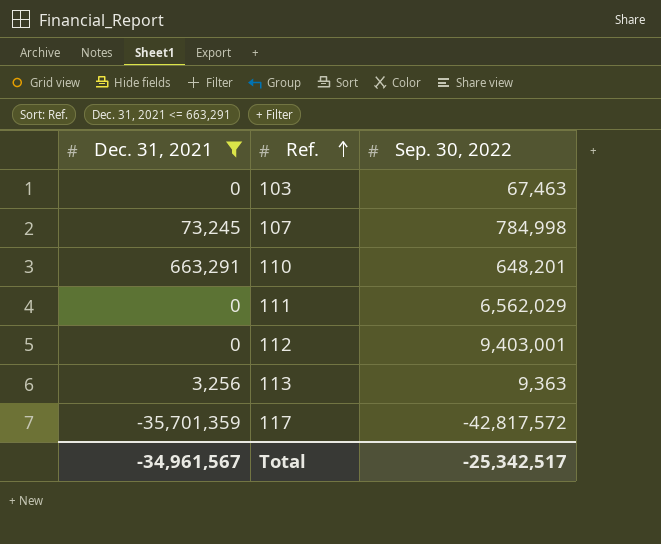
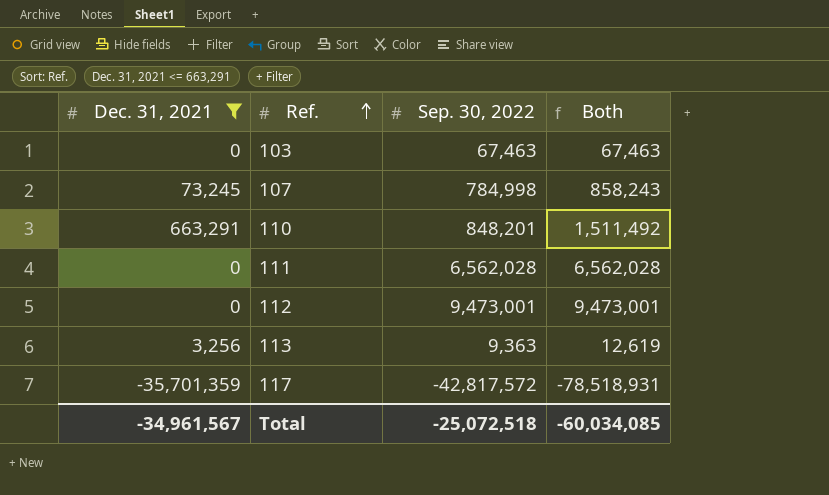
column Both | formula: none -> [Dec. 31, 2021] + [Sep. 30, 2022]
110 | Sep. 30, 2022: 648,201 -> 848,201
111 | Sep. 30, 2022: 6,562,029 -> 6,562,028
112 | Sep. 30, 2022: 9,403,001 -> 9,473,001
Total | Sep. 30, 2022: -25,342,517 -> -25,072,518

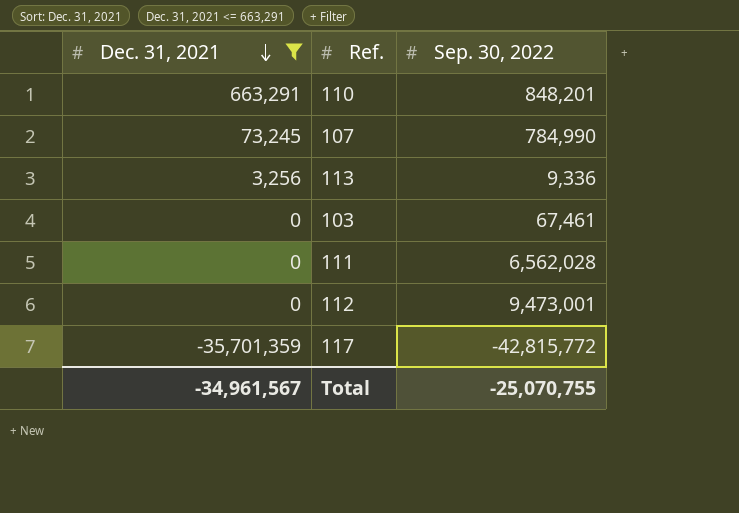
row order: Ref. ascending -> Dec. 31, 2021 descending
column Both | formula: [Dec. 31, 2021] + [Sep. 30, 2022] -> none
107 | Sep. 30, 2022: 784,998 -> 784,990
113 | Sep. 30, 2022: 9,363 -> 9,336
103 | Sep. 30, 2022: 67,463 -> 67,461
117 | Sep. 30, 2022: -42,817,572 -> -42,815,772
Total | Sep. 30, 2022: -25,072,518 -> -25,070,755

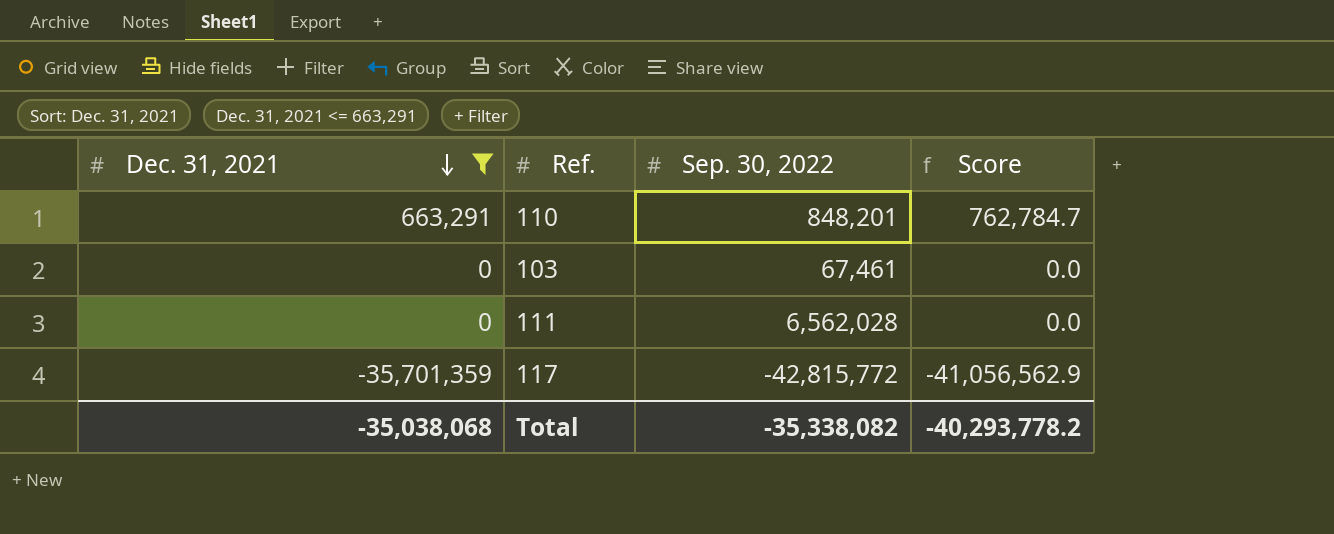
column Score | formula: none -> [Dec. 31, 2021] * 1.15
row 107: 73,245 | 784,990 -> none
row 113: 3,256 | 9,336 -> none
row 112: 0 | 9,473,001 -> none
Total | Dec. 31, 2021: -34,961,567 -> -35,038,068
Total | Sep. 30, 2022: -25,070,755 -> -35,338,082

